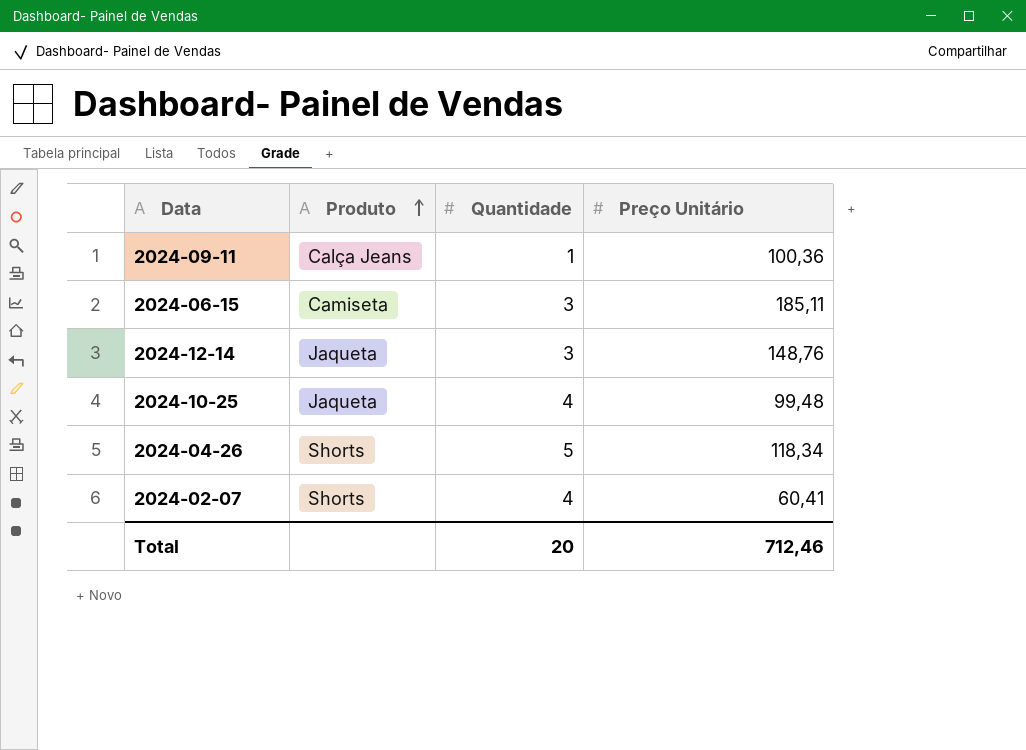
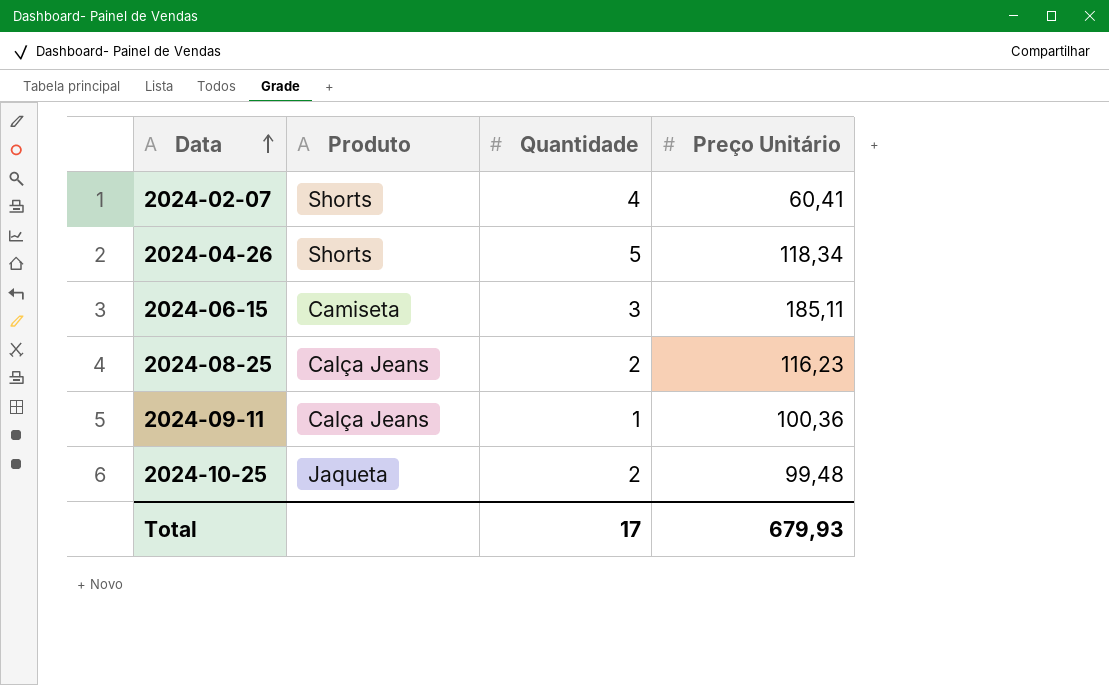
row order: Produto ascending -> Data ascending
row 2024-12-14: Jaqueta | 3 | 148,76 -> none
row 2024-08-25: none -> Calça Jeans | 2 | 116,23
2024-10-25 | Quantidade: 4 -> 2
Total | Quantidade: 20 -> 17
Total | Preço Unitário: 712,46 -> 679,93

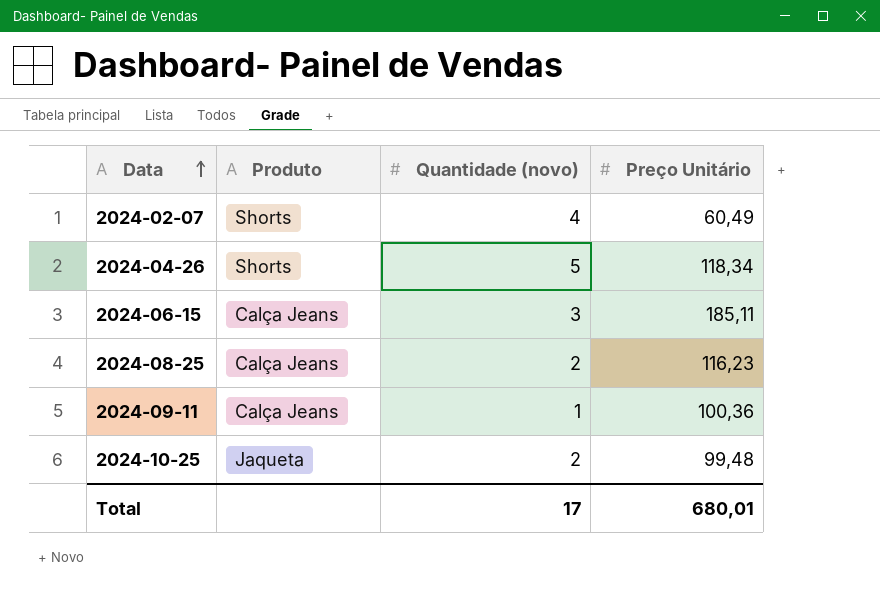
column name: Quantidade -> Quantidade (novo)
2024-02-07 | Preço Unitário: 60,41 -> 60,49
2024-06-15 | Produto: Camiseta -> Calça Jeans
Total | Preço Unitário: 679,93 -> 680,01

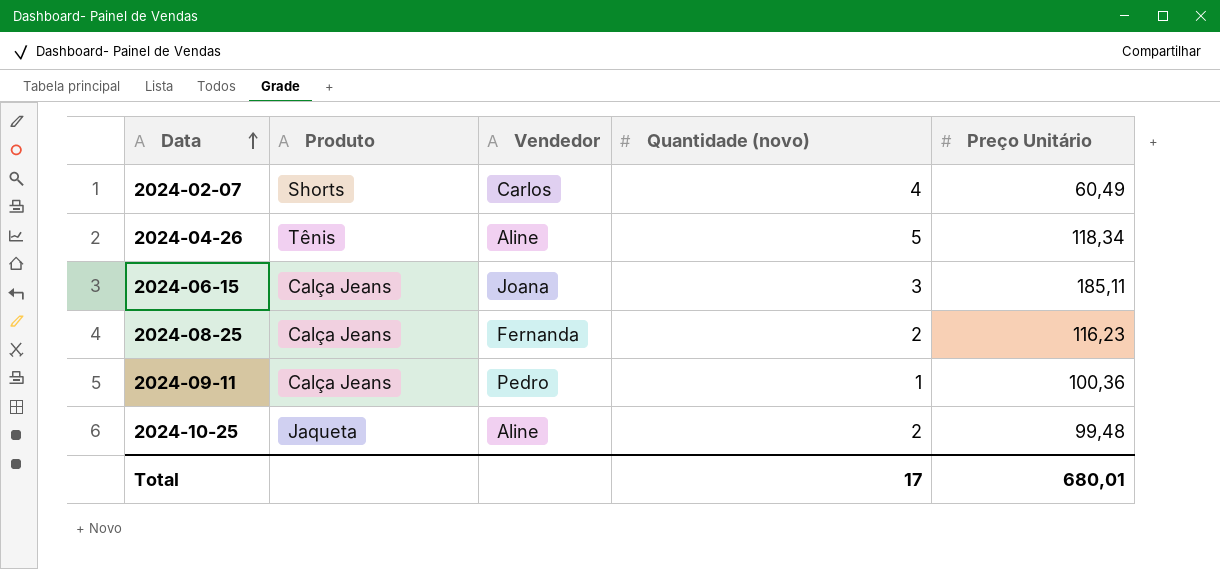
column Vendedor | position: none -> 3
2024-04-26 | Produto: Shorts -> Tênis

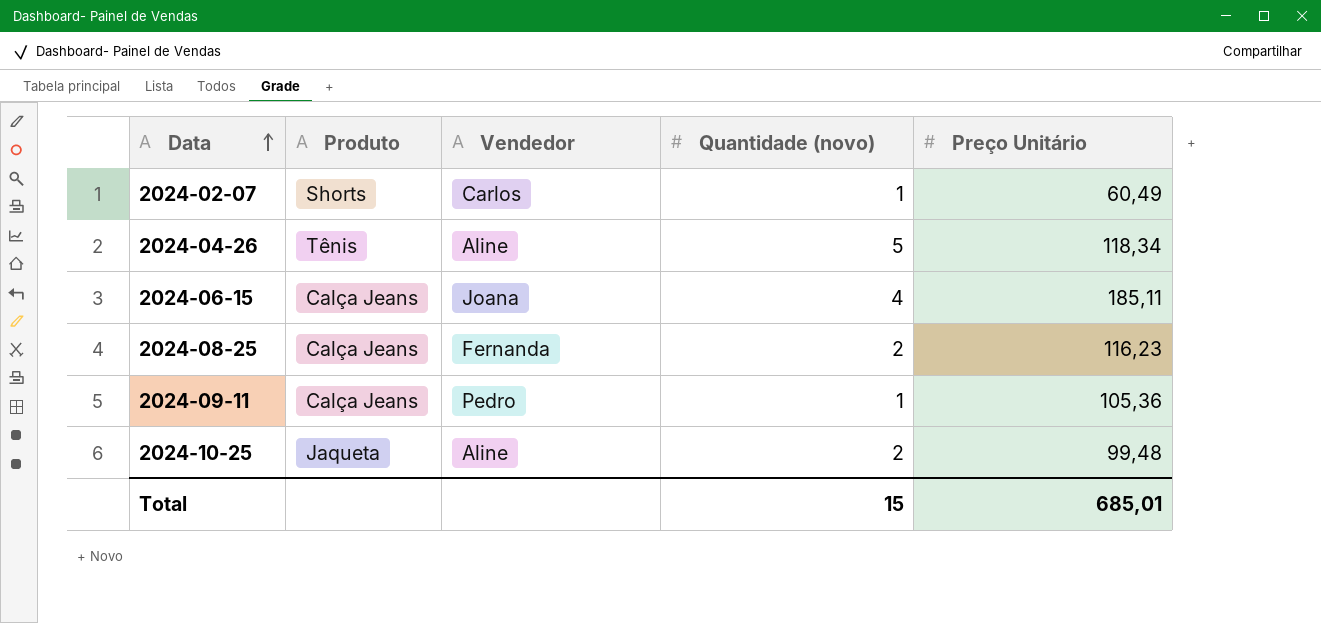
2024-02-07 | Quantidade (novo): 4 -> 1
2024-06-15 | Quantidade (novo): 3 -> 4
2024-09-11 | Preço Unitário: 100,36 -> 105,36
Total | Quantidade (novo): 17 -> 15
Total | Preço Unitário: 680,01 -> 685,01

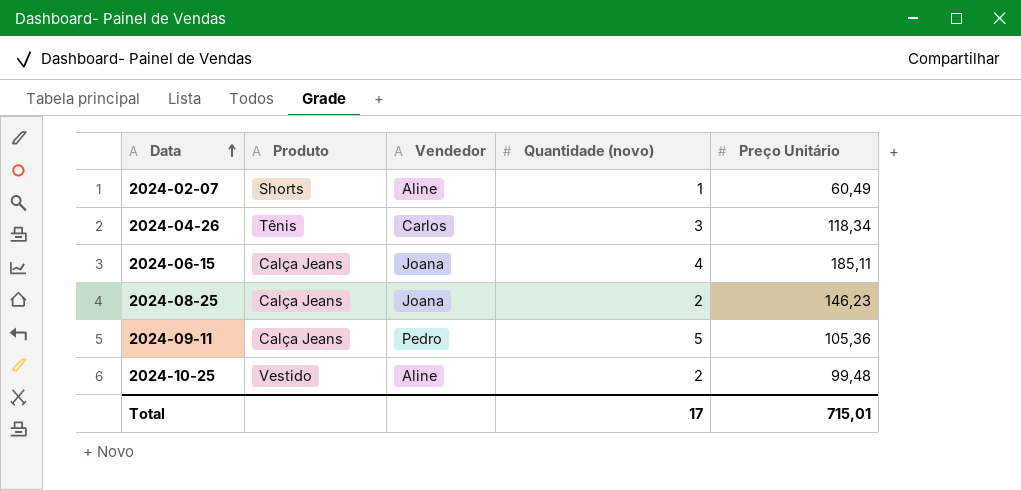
2024-02-07 | Vendedor: Carlos -> Aline
2024-04-26 | Vendedor: Aline -> Carlos
2024-04-26 | Quantidade (novo): 5 -> 3
2024-08-25 | Vendedor: Fernanda -> Joana
2024-08-25 | Preço Unitário: 116,23 -> 146,23
2024-09-11 | Quantidade (novo): 1 -> 5
2024-10-25 | Produto: Jaqueta -> Vestido
Total | Quantidade (novo): 15 -> 17
Total | Preço Unitário: 685,01 -> 715,01

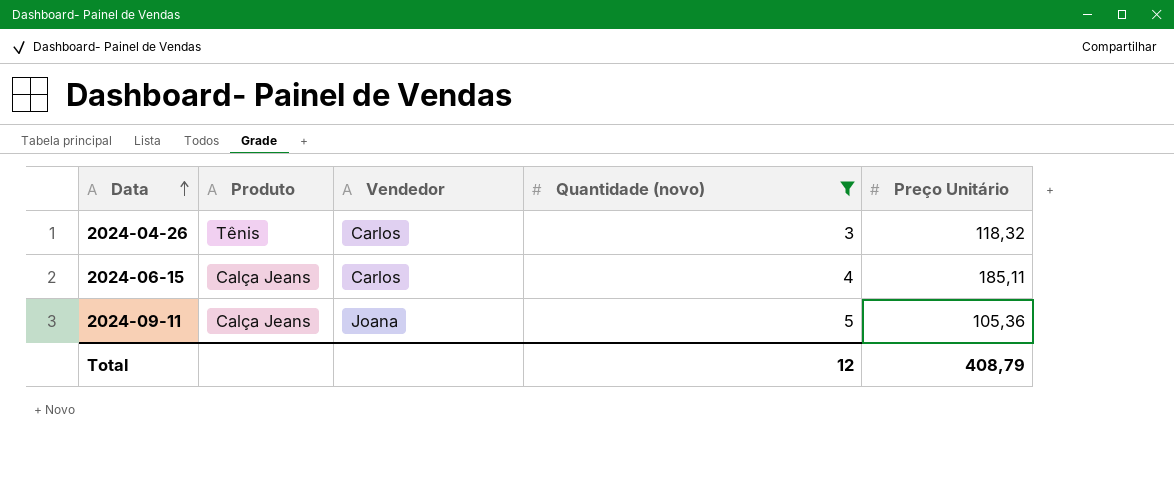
filter: none -> Quantidade (novo) >= 3
2024-04-26 | Preço Unitário: 118,34 -> 118,32
2024-06-15 | Vendedor: Joana -> Carlos
2024-09-11 | Vendedor: Pedro -> Joana
Total | Quantidade (novo): 17 -> 12
Total | Preço Unitário: 715,01 -> 408,79

